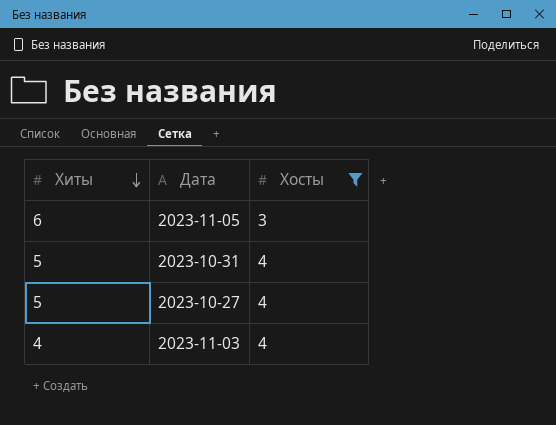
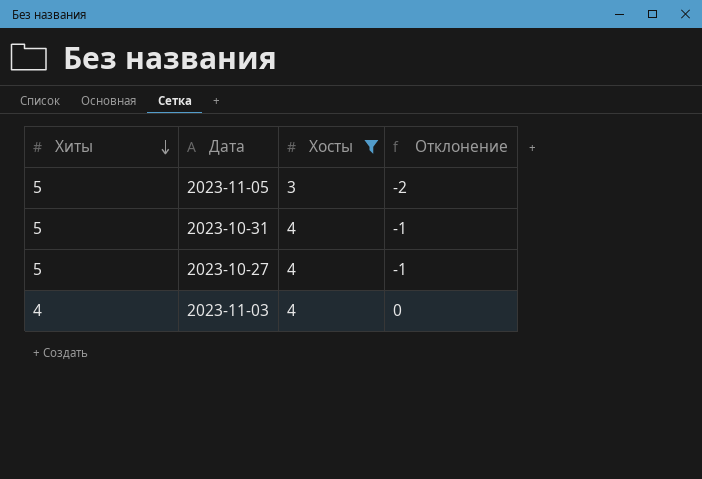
column Отклонение | formula: none -> [Хосты] - [Хиты]
2023-11-05 | Хиты: 6 -> 5

